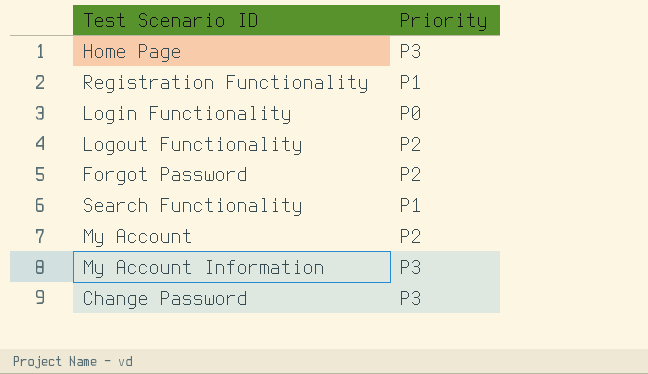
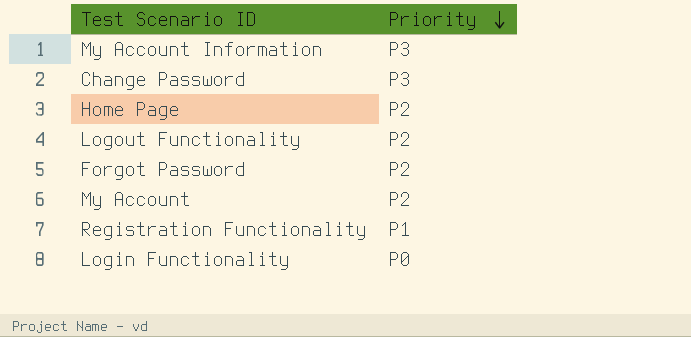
row order: none -> Priority descending
row Search Functionality: P1 -> none
Home Page | Priority: P3 -> P2

